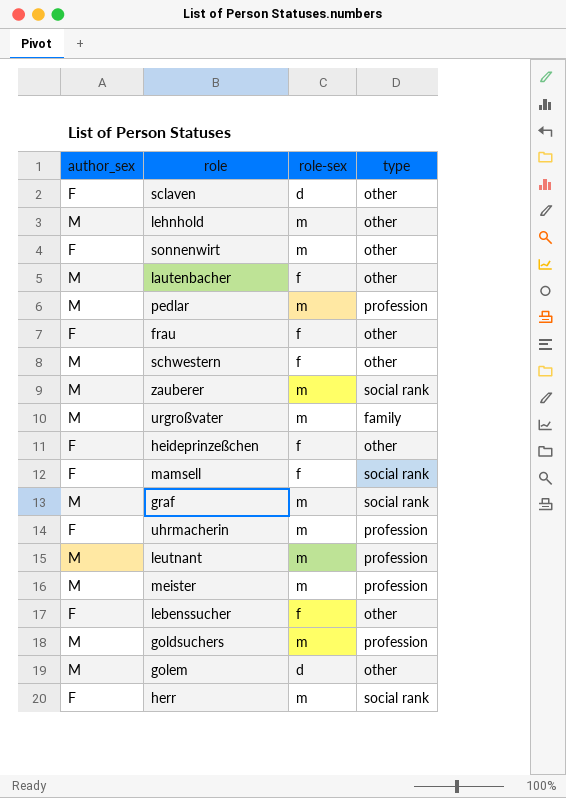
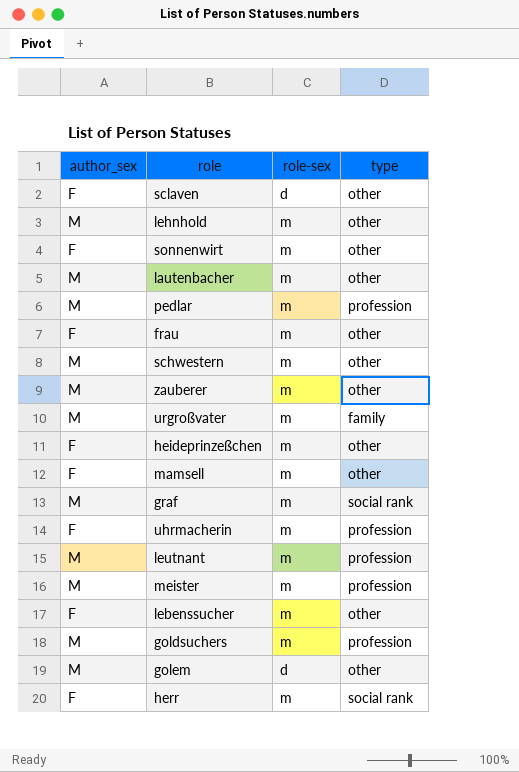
lautenbacher | role-sex: f -> m
frau | role-sex: f -> m
schwestern | role-sex: f -> m
zauberer | type: social rank -> other
heideprinzeßchen | role-sex: f -> m
mamsell | role-sex: f -> m
mamsell | type: social rank -> other
lebenssucher | role-sex: f -> m

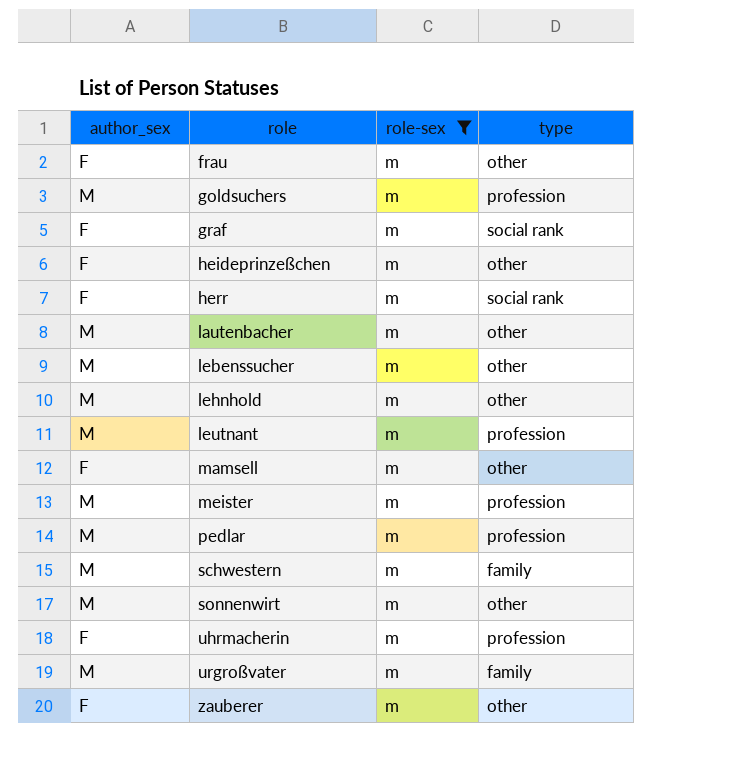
filter: none -> role-sex = m
row order: none -> role ascending
graf | author_sex: M -> F
lebenssucher | author_sex: F -> M
schwestern | type: other -> family
sonnenwirt | author_sex: F -> M
zauberer | author_sex: M -> F

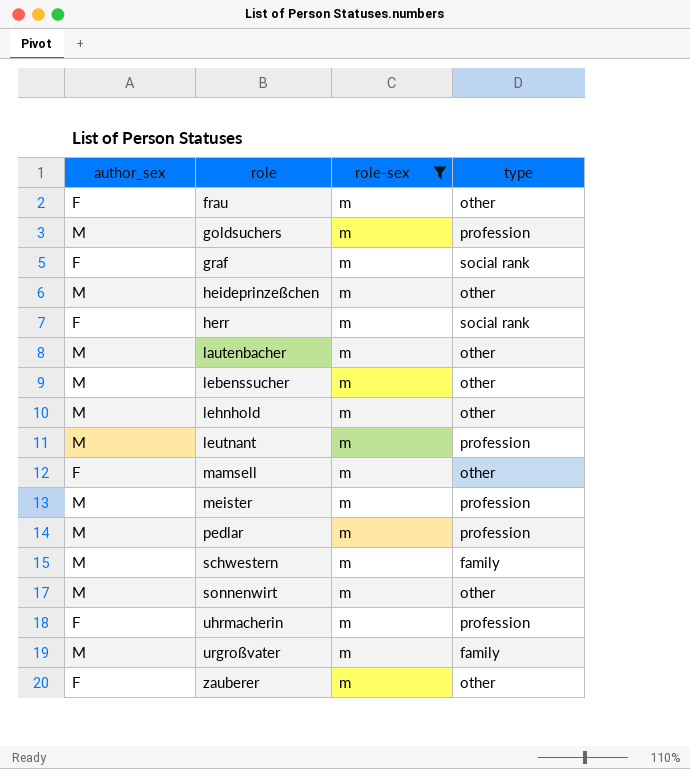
heideprinzeßchen | author_sex: F -> M

